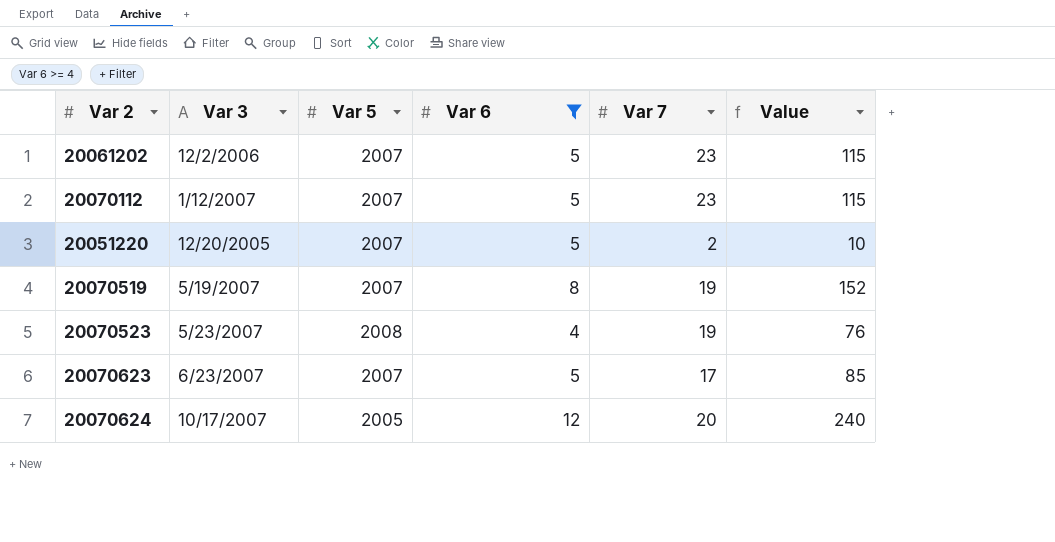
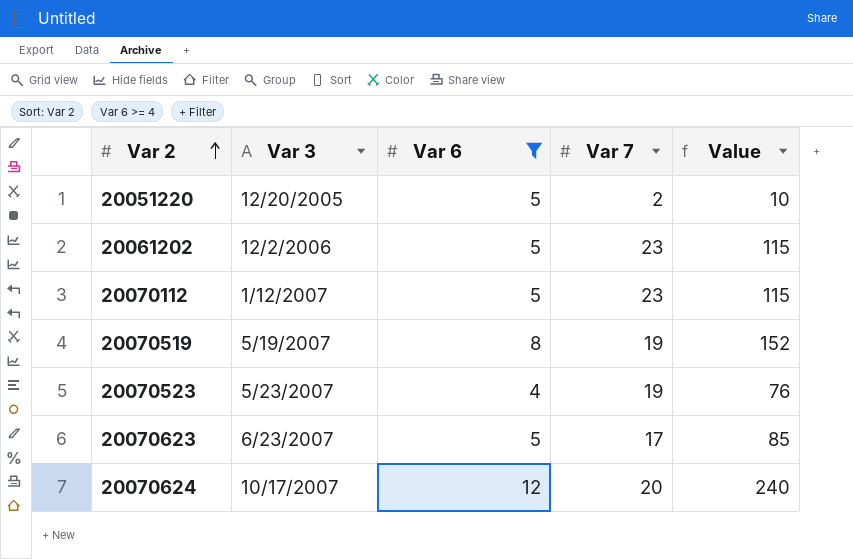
row order: none -> Var 2 ascending
column Var 5 | position: 3 -> none

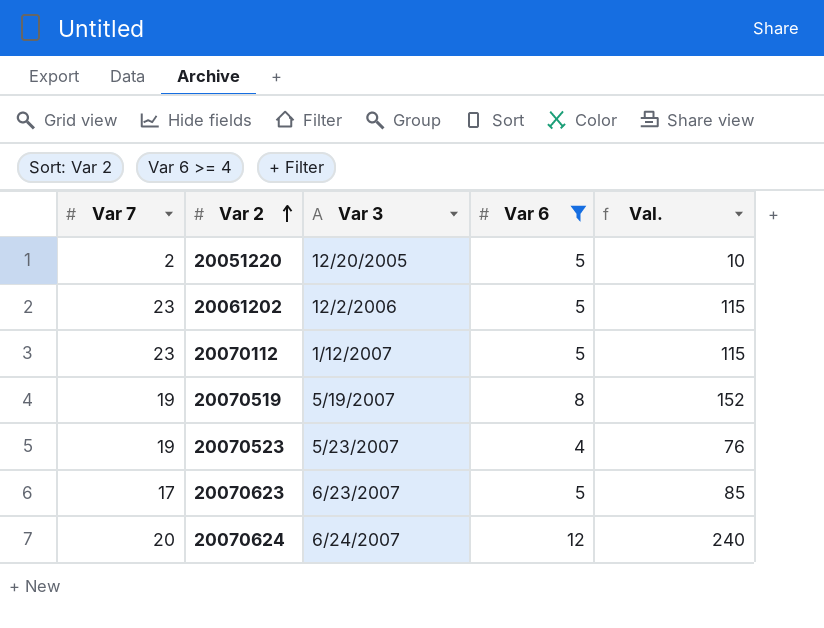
column Var 7 | position: 4 -> 1
column name: Value -> Val.
20070624 | Var 3: 10/17/2007 -> 6/24/2007

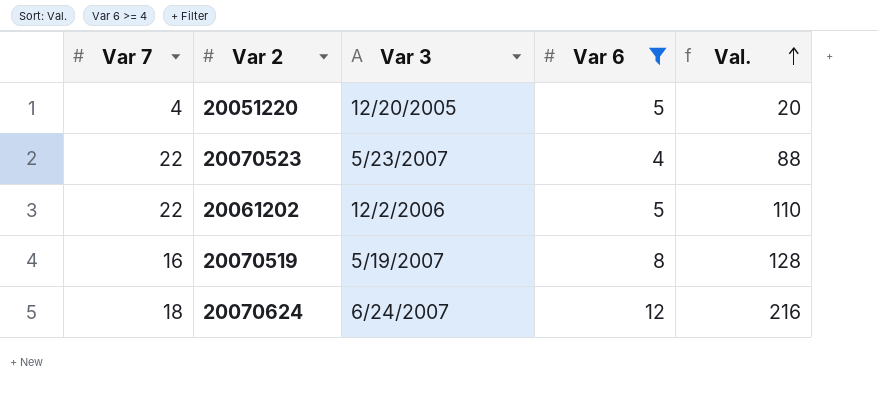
row order: Var 2 ascending -> Val. ascending
row 20070112: 23 | 1/12/2007 | 5 | 115 -> none
row 20070623: 17 | 6/23/2007 | 5 | 85 -> none
20051220 | Var 7: 2 -> 4
20051220 | Val.: 10 -> 20
20070523 | Var 7: 19 -> 22
20070523 | Val.: 76 -> 88
20061202 | Var 7: 23 -> 22
20061202 | Val.: 115 -> 110
20070519 | Var 7: 19 -> 16
20070519 | Val.: 152 -> 128
20070624 | Var 7: 20 -> 18
20070624 | Val.: 240 -> 216

